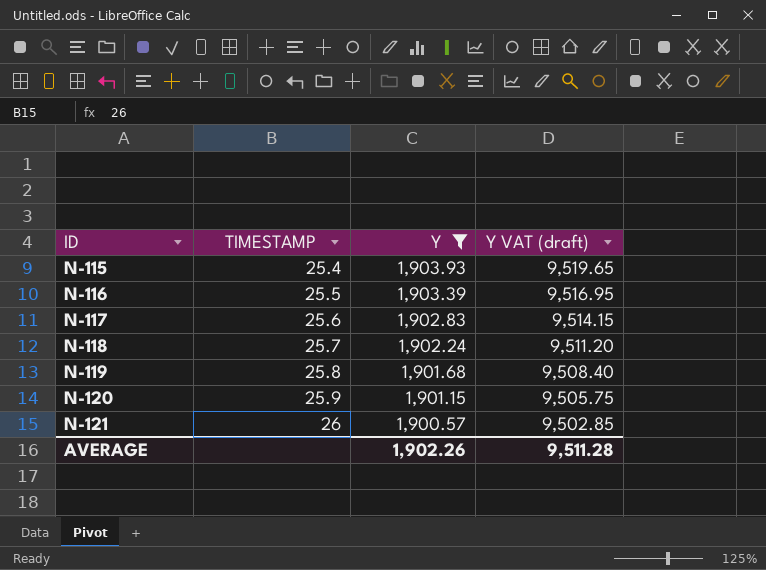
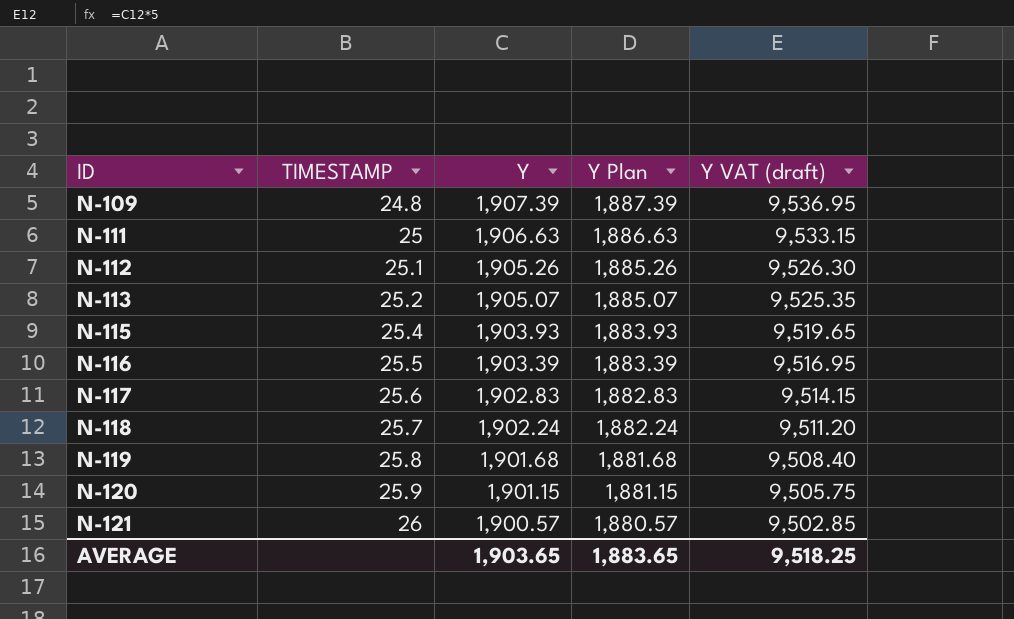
filter: Y <= 1,903.93 -> none
column Y Plan | formula: none -> [Y] - 20
AVERAGE | Y: 1,902.26 -> 1,903.65
AVERAGE | Y VAT (draft): 9,511.28 -> 9,518.25

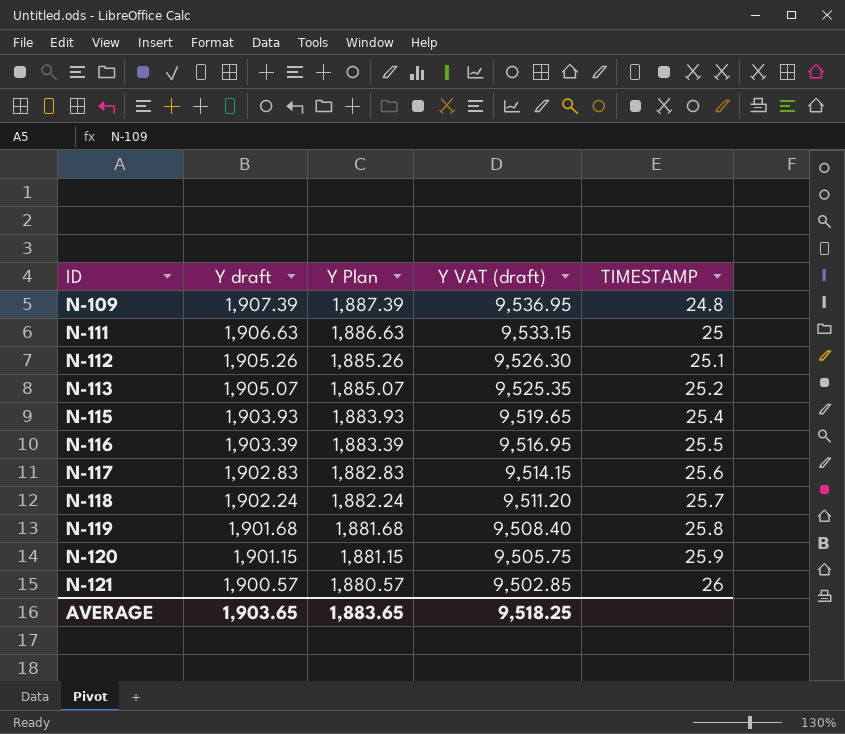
column name: Y -> Y draft
column TIMESTAMP | position: 2 -> 5

